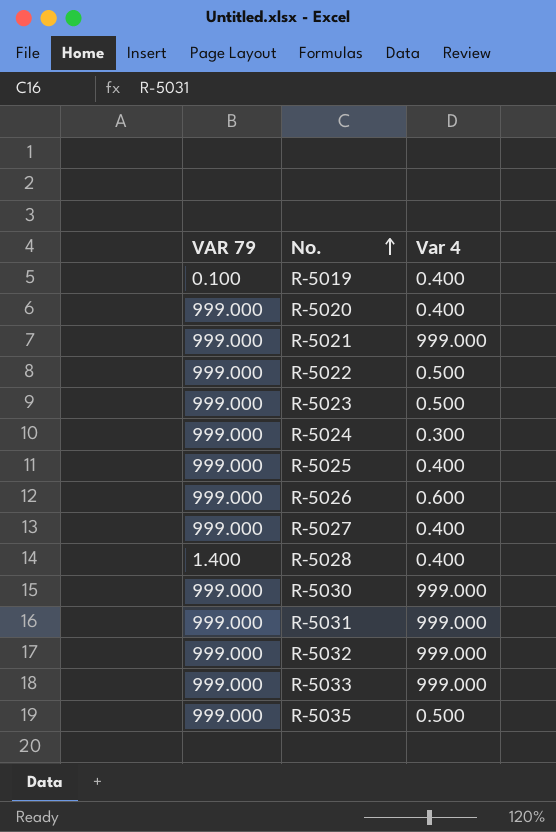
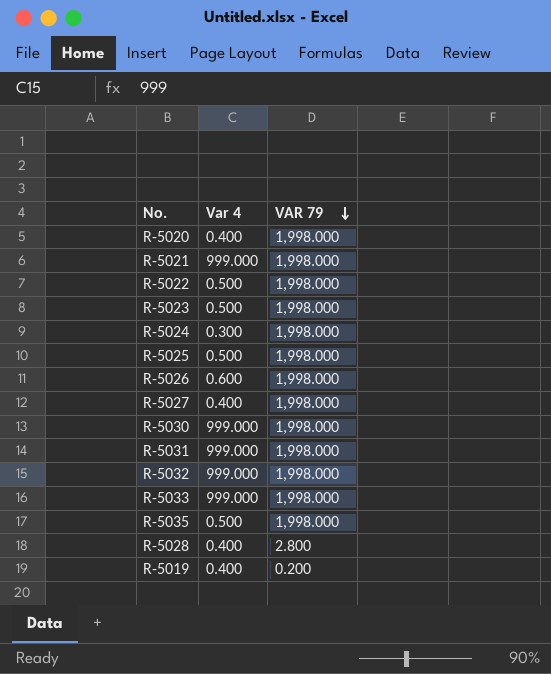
row order: No. ascending -> VAR 79 descending
column VAR 79 | position: 1 -> 3
R-5020 | VAR 79: 999.000 -> 1,998.000
R-5021 | VAR 79: 999.000 -> 1,998.000
R-5022 | VAR 79: 999.000 -> 1,998.000
R-5023 | VAR 79: 999.000 -> 1,998.000
R-5024 | VAR 79: 999.000 -> 1,998.000
R-5025 | Var 4: 0.400 -> 0.500
R-5025 | VAR 79: 999.000 -> 1,998.000
R-5026 | VAR 79: 999.000 -> 1,998.000
R-5027 | VAR 79: 999.000 -> 1,998.000
R-5030 | VAR 79: 999.000 -> 1,998.000
R-5031 | VAR 79: 999.000 -> 1,998.000
R-5032 | VAR 79: 999.000 -> 1,998.000
R-5033 | VAR 79: 999.000 -> 1,998.000
R-5035 | VAR 79: 999.000 -> 1,998.000
R-5028 | VAR 79: 1.400 -> 2.800
R-5019 | VAR 79: 0.100 -> 0.200

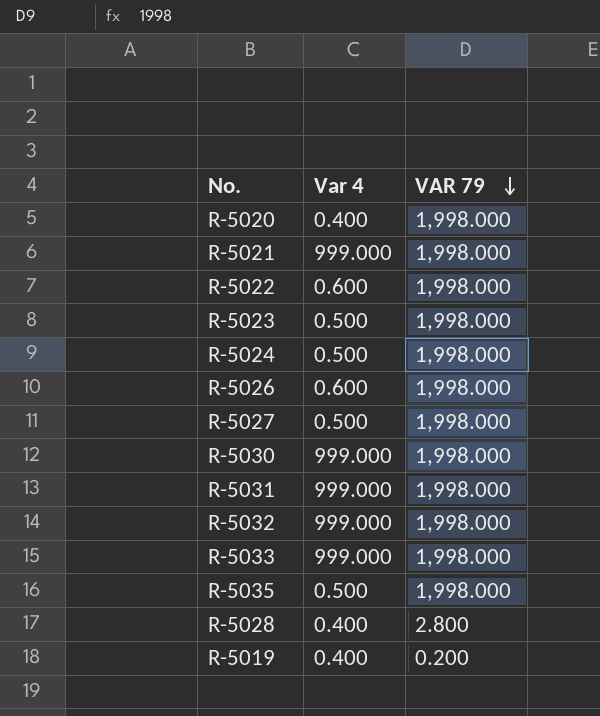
row R-5025: 0.500 | 1,998.000 -> none
R-5022 | Var 4: 0.500 -> 0.600
R-5024 | Var 4: 0.300 -> 0.500
R-5027 | Var 4: 0.400 -> 0.500

